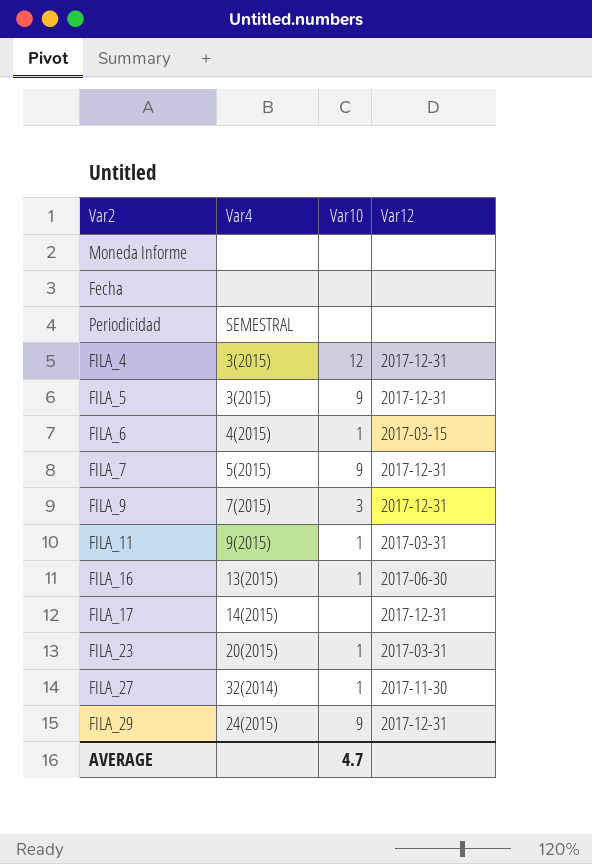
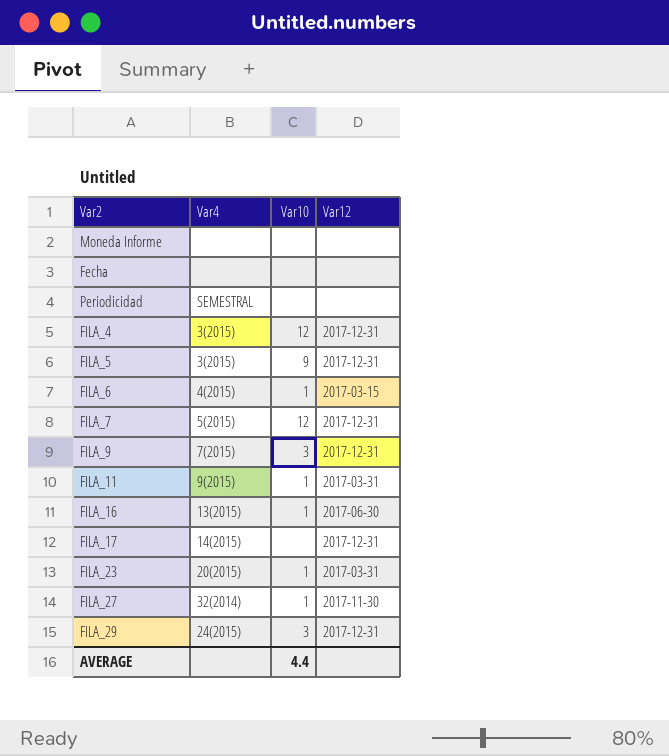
FILA_7 | Var10: 9 -> 12
FILA_29 | Var10: 9 -> 3
AVERAGE | Var10: 4.7 -> 4.4

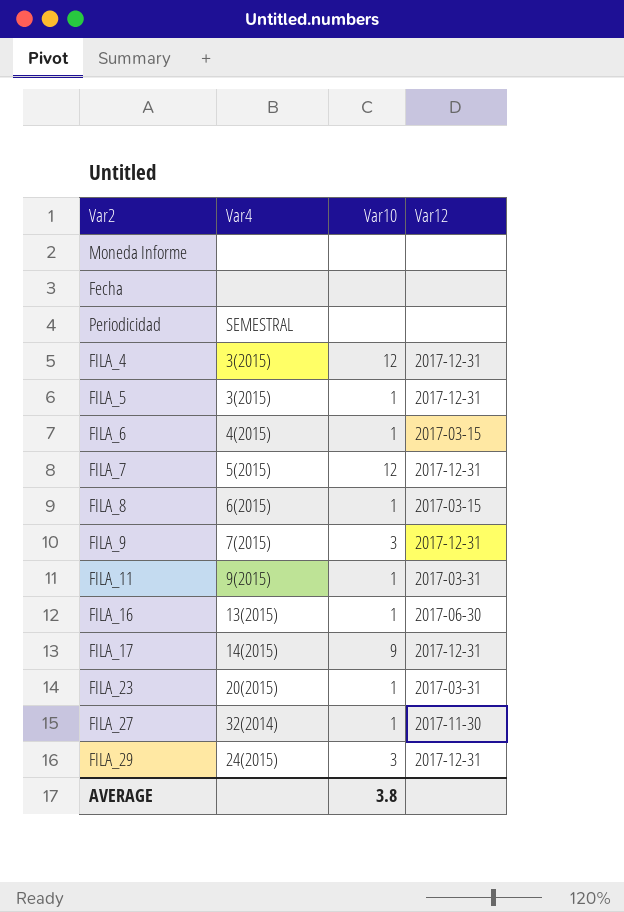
FILA_5 | Var10: 9 -> 1
row FILA_8: none -> 6(2015) | 1 | 2017-03-15
FILA_17 | Var10: none -> 9
AVERAGE | Var10: 4.4 -> 3.8

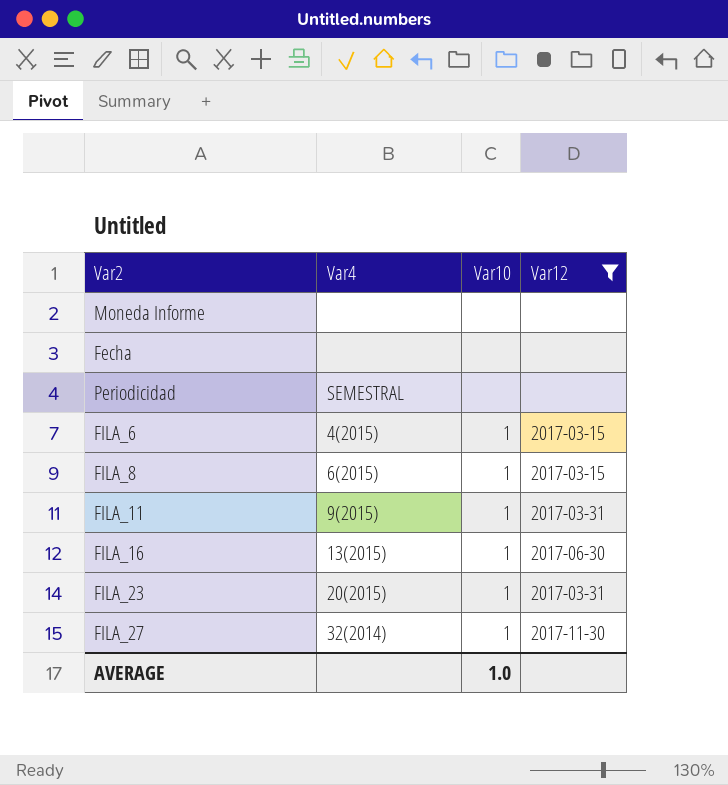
filter: none -> Var12 != 2017-12-31
AVERAGE | Var10: 3.8 -> 1.0

